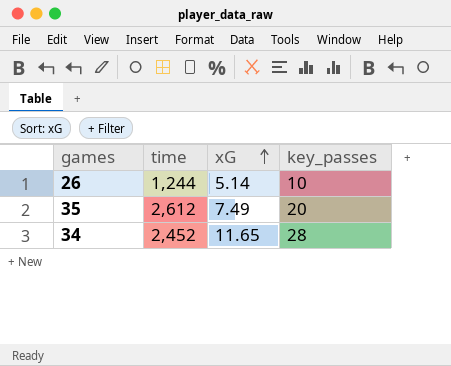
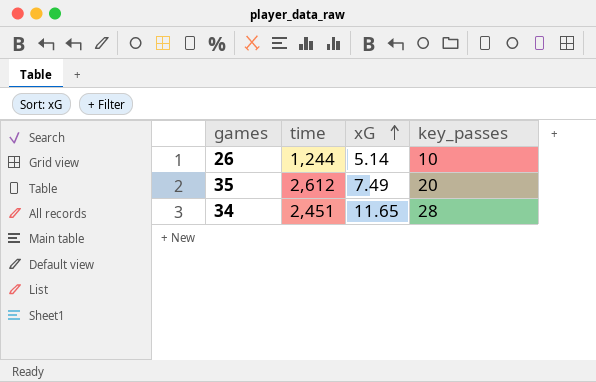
34 | time: 2,452 -> 2,451

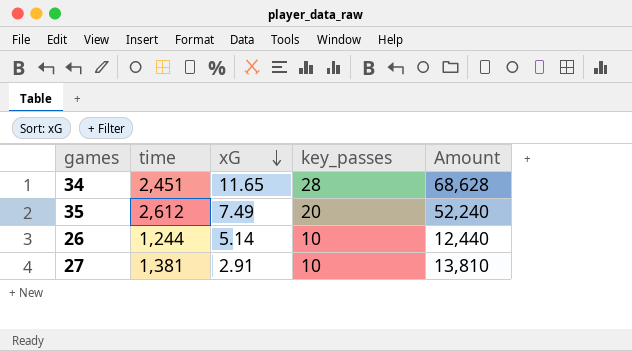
row order: xG ascending -> xG descending
column Amount | formula: none -> [time] * [key_passes]
row 27: none -> 1,381 | 2.91 | 10 | 13,810

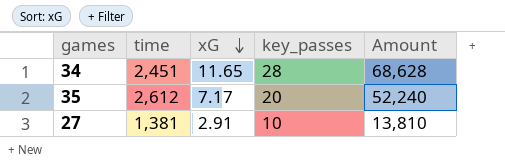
row 26: 1,244 | 5.14 | 10 | 12,440 -> none
35 | xG: 7.49 -> 7.17

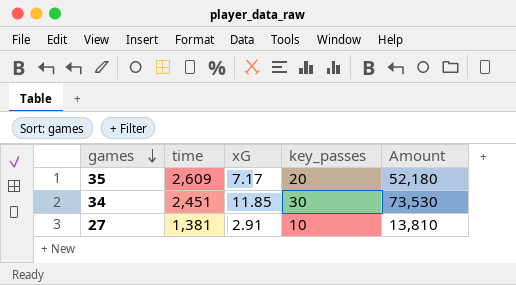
row order: xG descending -> games descending
35 | time: 2,612 -> 2,609
35 | Amount: 52,240 -> 52,180
34 | xG: 11.65 -> 11.85
34 | key_passes: 28 -> 30
34 | Amount: 68,628 -> 73,530

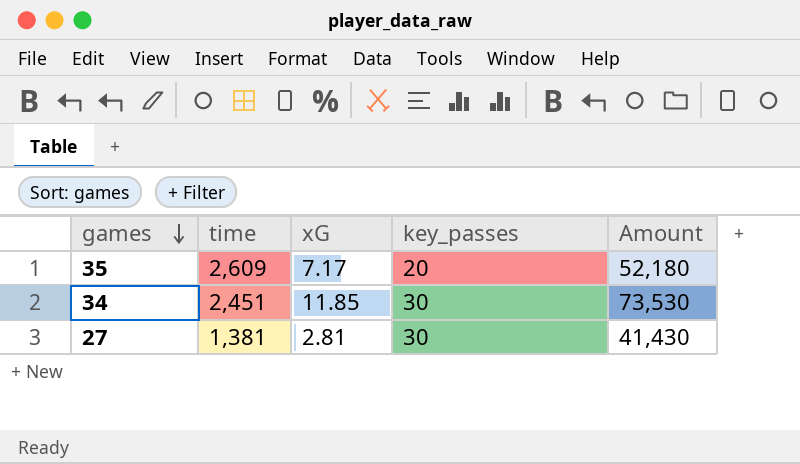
27 | xG: 2.91 -> 2.81
27 | key_passes: 10 -> 30
27 | Amount: 13,810 -> 41,430

